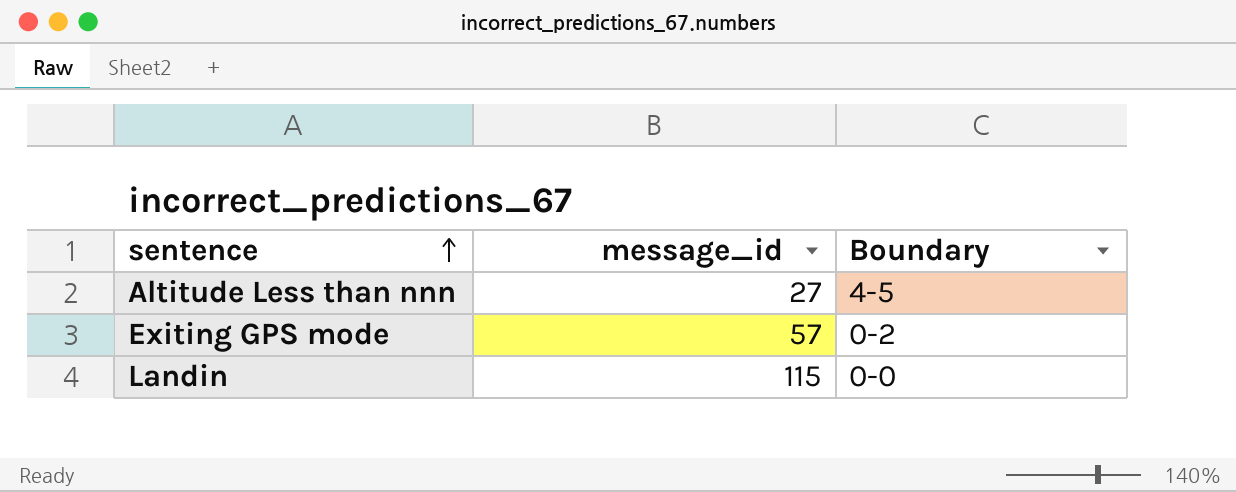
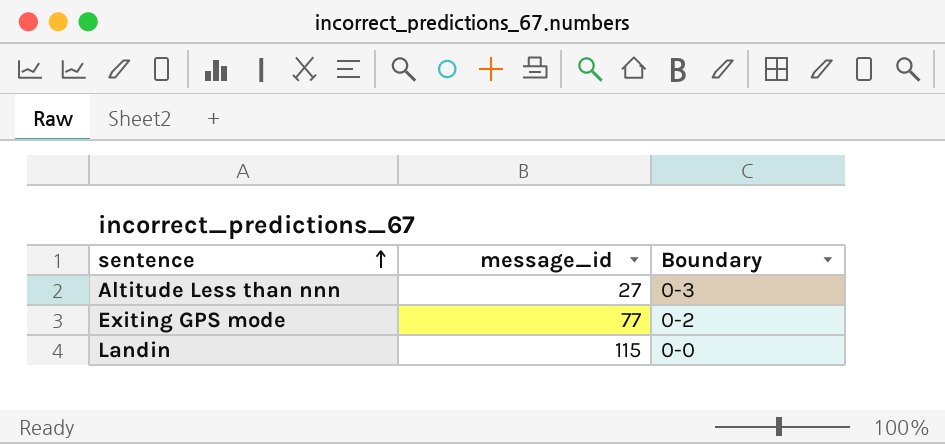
Altitude Less than nnn | Boundary: 4-5 -> 0-3
Exiting GPS mode | message_id: 57 -> 77

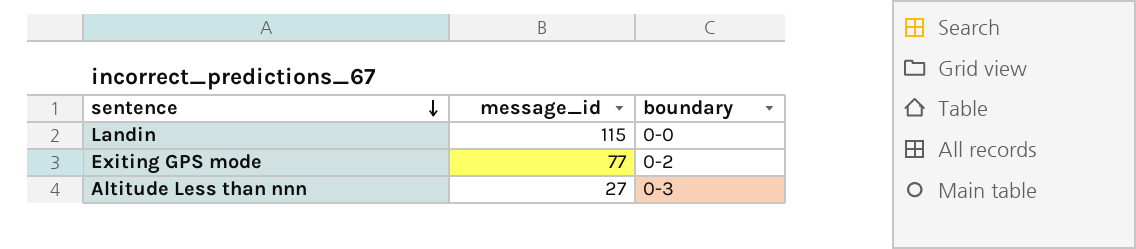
row order: sentence ascending -> sentence descending
column name: Boundary -> boundary

